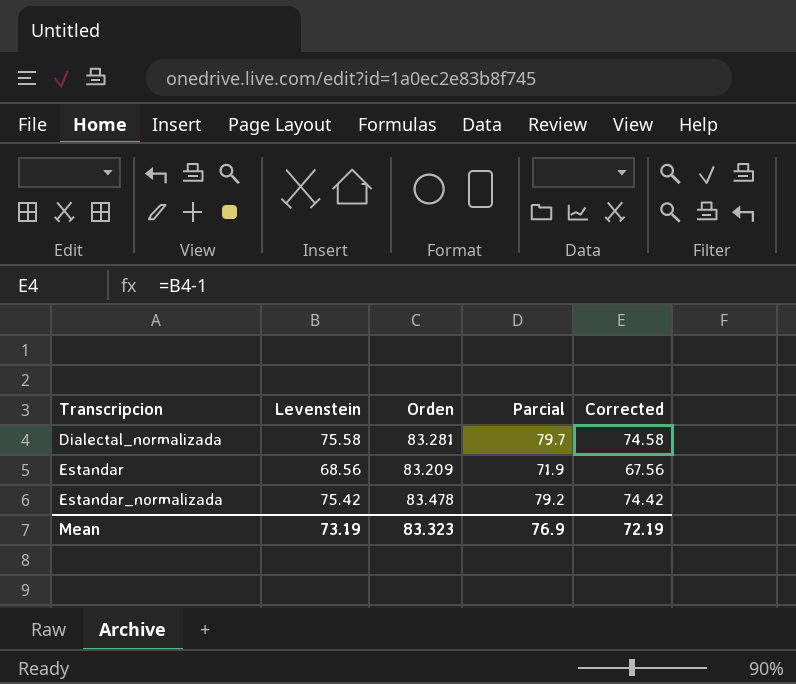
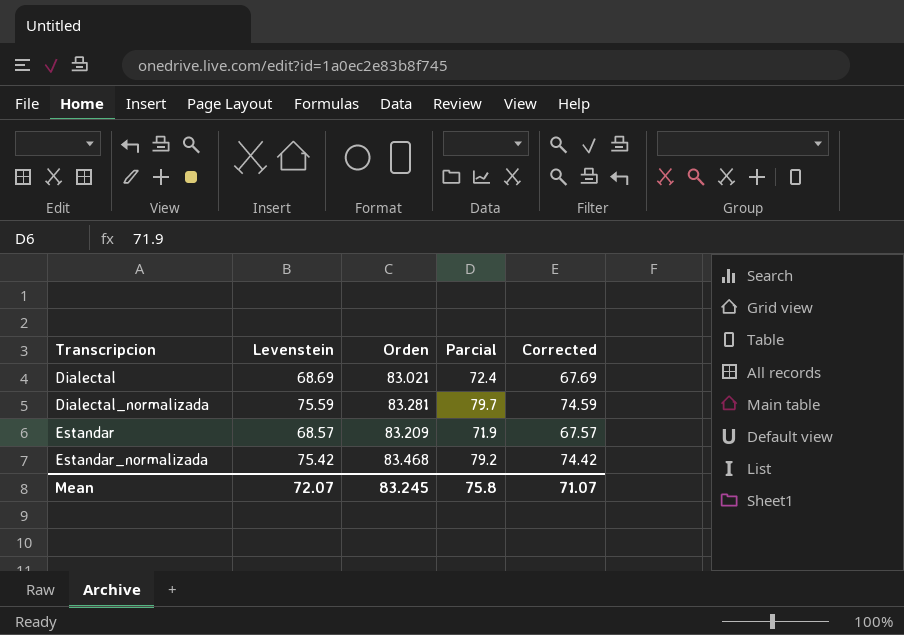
row Dialectal: none -> 68.69 | 83.021 | 72.4 | 67.69
Dialectal_normalizada | Levenstein: 75.58 -> 75.59
Dialectal_normalizada | Corrected: 74.58 -> 74.59
Estandar | Levenstein: 68.56 -> 68.57
Estandar | Corrected: 67.56 -> 67.57
Estandar_normalizada | Orden: 83.478 -> 83.468
Mean | Levenstein: 73.19 -> 72.07
Mean | Orden: 83.323 -> 83.245
Mean | Parcial: 76.9 -> 75.8
Mean | Corrected: 72.19 -> 71.07

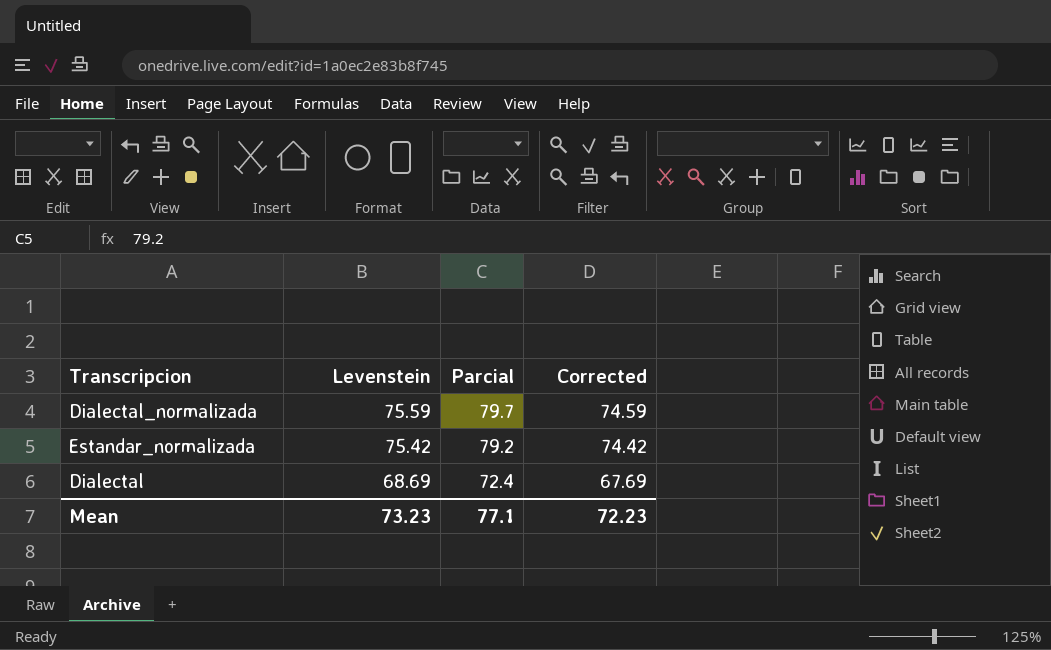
row order: Transcripcion ascending -> Levenstein descending
column Orden | position: 3 -> none
row Estandar: 68.57 | 83.209 | 71.9 | 67.57 -> none
Mean | Levenstein: 72.07 -> 73.23
Mean | Parcial: 75.8 -> 77.1
Mean | Corrected: 71.07 -> 72.23

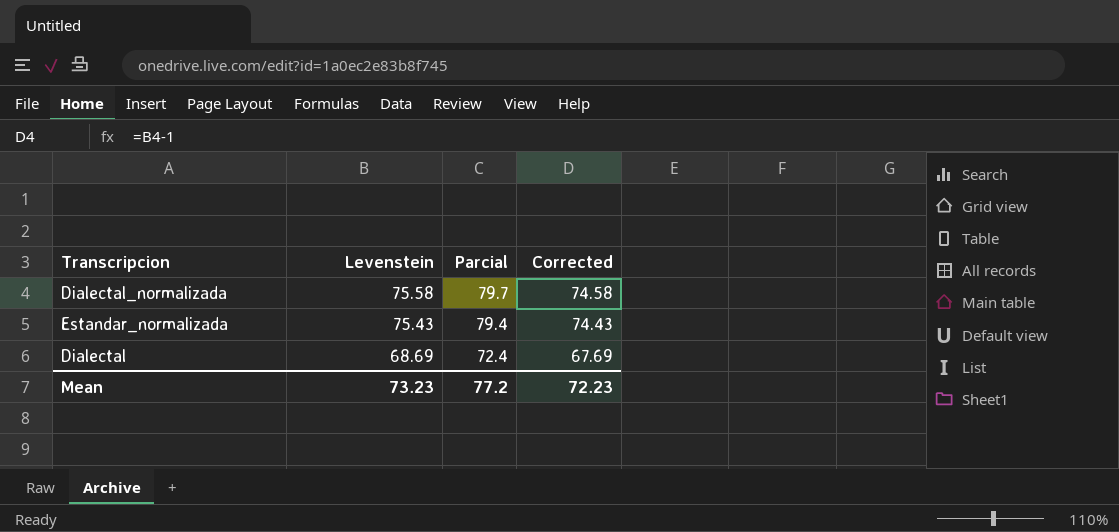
Dialectal_normalizada | Levenstein: 75.59 -> 75.58
Dialectal_normalizada | Corrected: 74.59 -> 74.58
Estandar_normalizada | Levenstein: 75.42 -> 75.43
Estandar_normalizada | Parcial: 79.2 -> 79.4
Estandar_normalizada | Corrected: 74.42 -> 74.43
Mean | Parcial: 77.1 -> 77.2

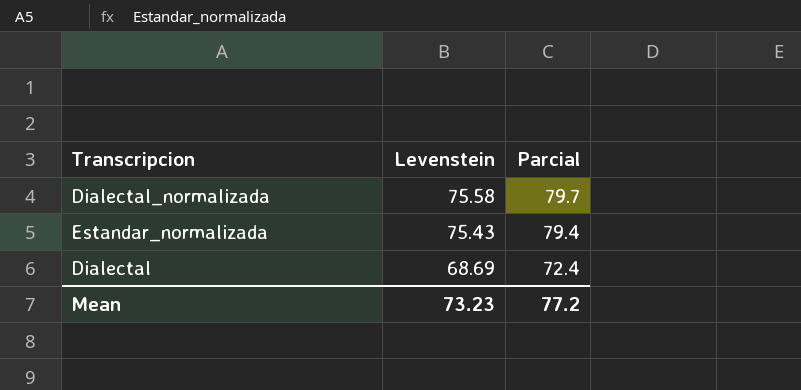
column Corrected | formula: [Levenstein] - 1 -> none

